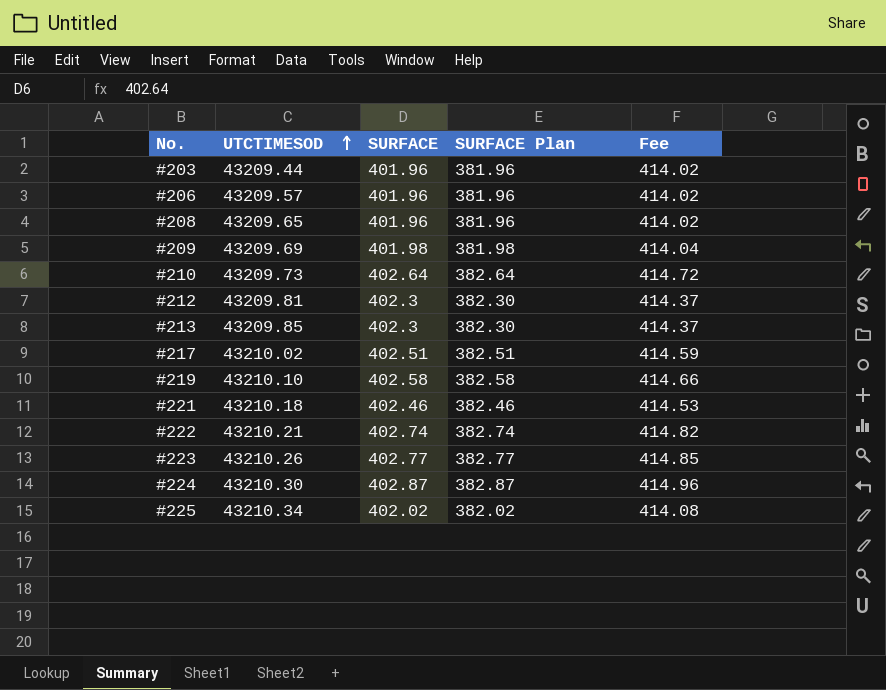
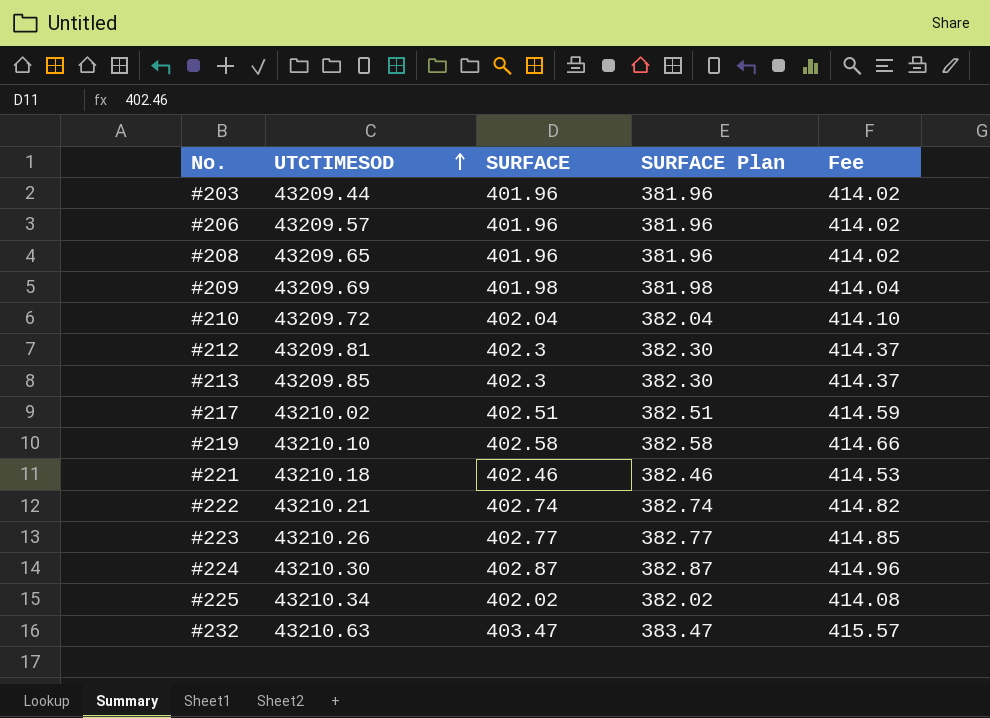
#210 | UTCTIMESOD: 43209.73 -> 43209.72
#210 | SURFACE: 402.64 -> 402.04
#210 | SURFACE Plan: 382.64 -> 382.04
#210 | Fee: 414.72 -> 414.10
row #232: none -> 43210.63 | 403.47 | 383.47 | 415.57

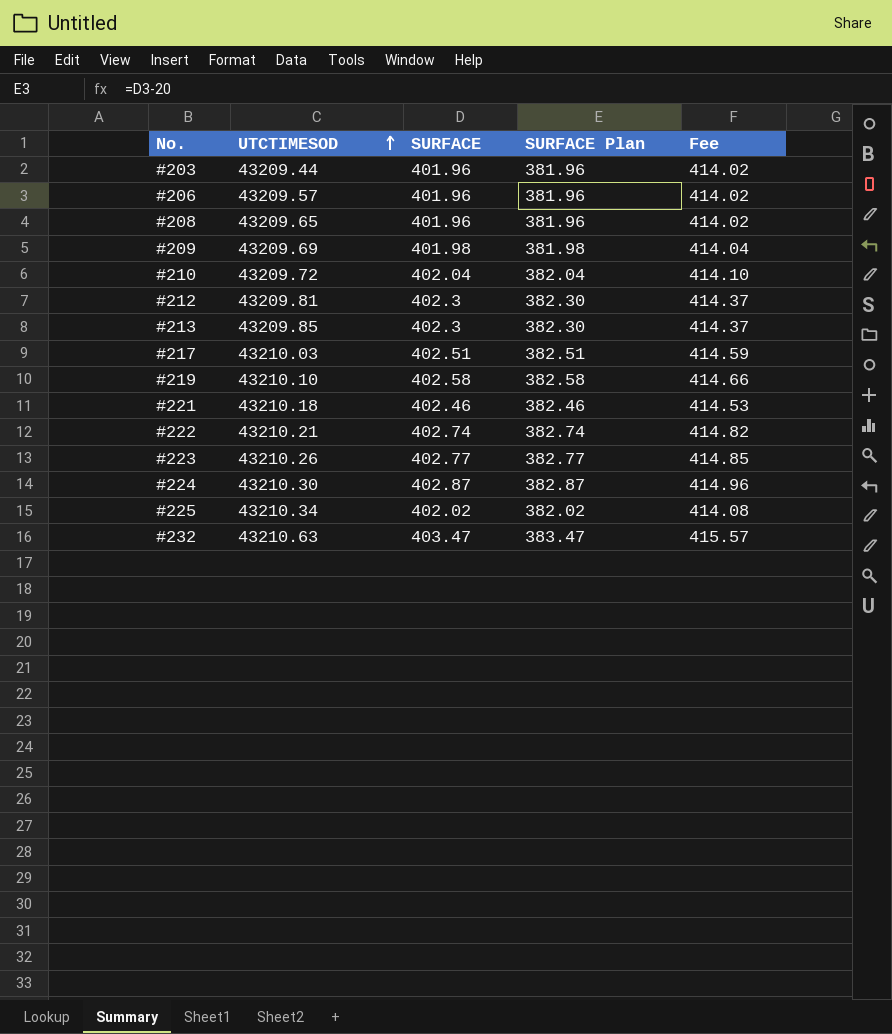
#217 | UTCTIMESOD: 43210.02 -> 43210.03

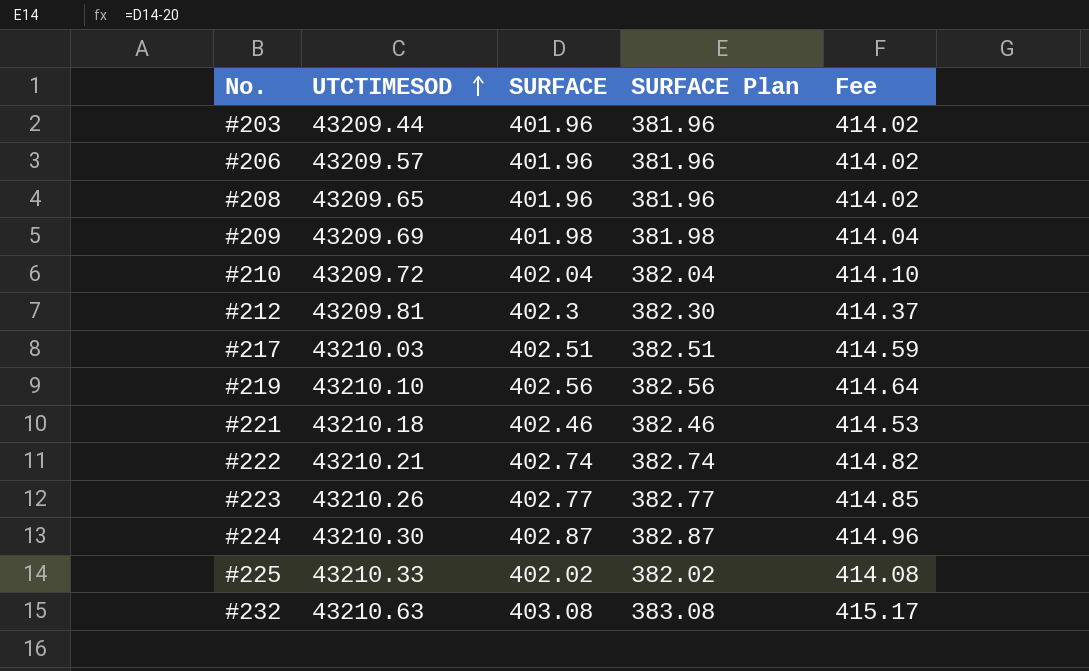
row #213: 43209.85 | 402.3 | 382.30 | 414.37 -> none
#219 | SURFACE: 402.58 -> 402.56
#219 | SURFACE Plan: 382.58 -> 382.56
#219 | Fee: 414.66 -> 414.64
#225 | UTCTIMESOD: 43210.34 -> 43210.33
#232 | SURFACE: 403.47 -> 403.08
#232 | SURFACE Plan: 383.47 -> 383.08
#232 | Fee: 415.57 -> 415.17

